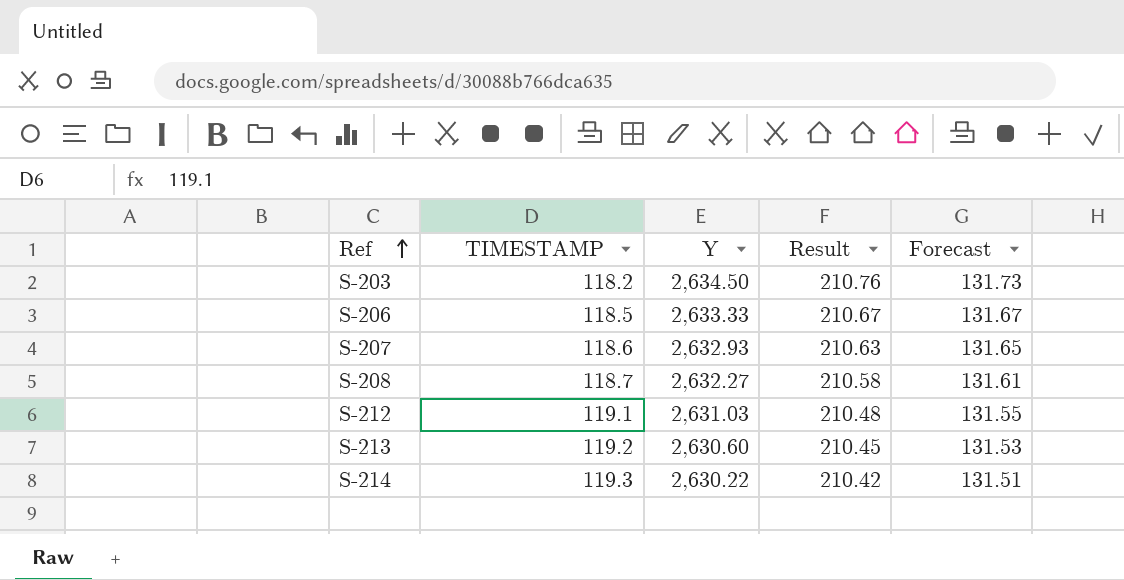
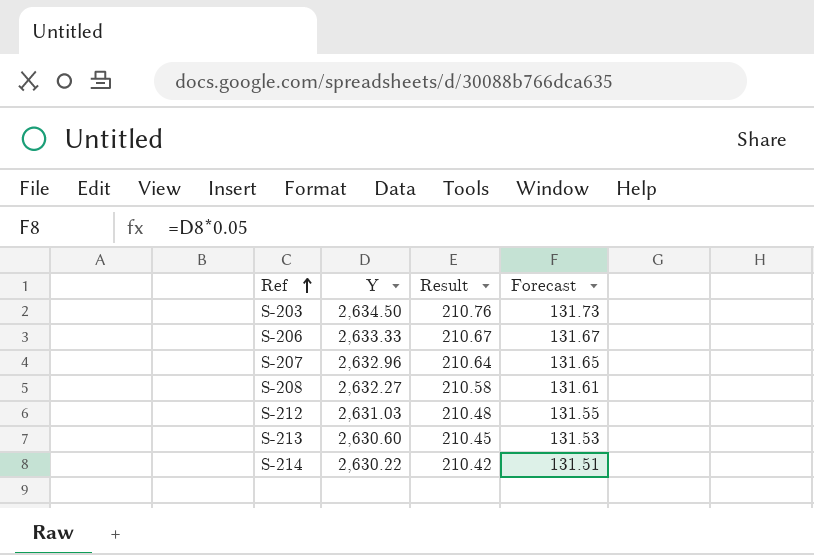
column TIMESTAMP | position: 2 -> none
S-207 | Y: 2,632.93 -> 2,632.96
S-207 | Result: 210.63 -> 210.64

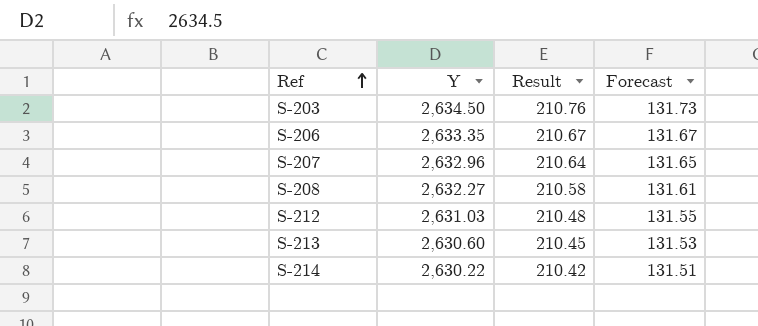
S-206 | Y: 2,633.33 -> 2,633.35

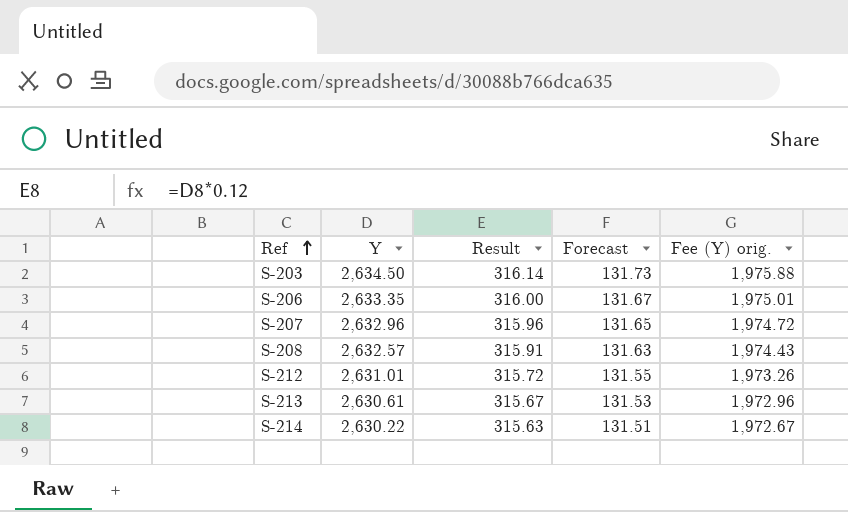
column Result | formula: [Y] * 0.08 -> [Y] * 0.12
column Fee (Y) orig. | formula: none -> [Y] * 0.75
S-208 | Y: 2,632.27 -> 2,632.57
S-208 | Forecast: 131.61 -> 131.63
S-212 | Y: 2,631.03 -> 2,631.01
S-213 | Y: 2,630.60 -> 2,630.61

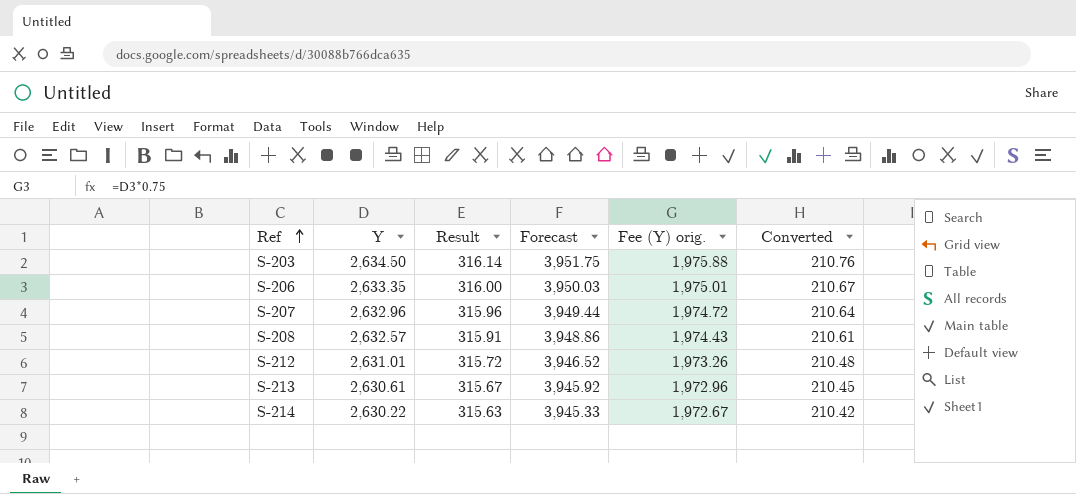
column Forecast | formula: [Y] * 0.05 -> [Y] * 1.5
column Converted | formula: none -> [Y] * 0.08

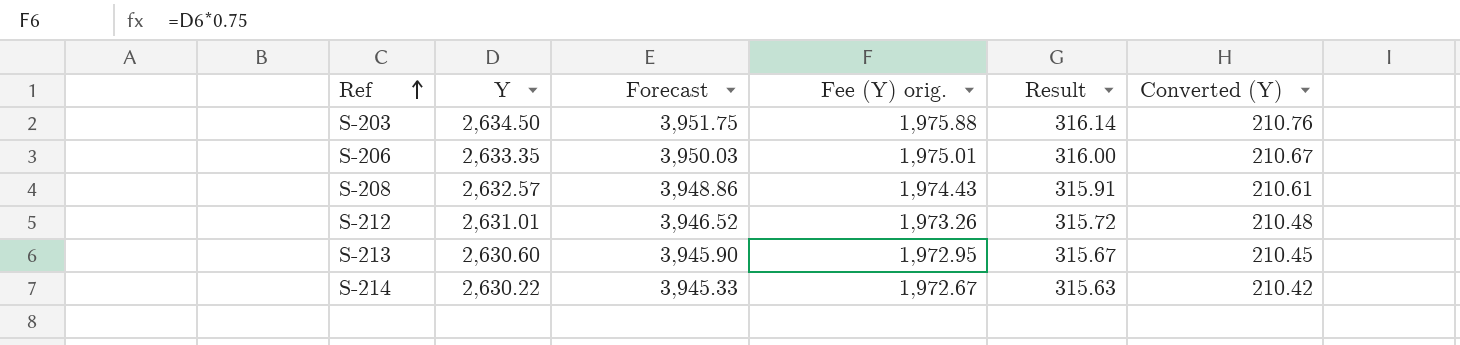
column Result | position: 3 -> 5
column name: Converted -> Converted (Y)
row S-207: 2,632.96 | 315.96 | 3,949.44 | 1,974.72 | 210.64 -> none
S-213 | Y: 2,630.61 -> 2,630.60
S-213 | Forecast: 3,945.92 -> 3,945.90
S-213 | Fee (Y) orig.: 1,972.96 -> 1,972.95

